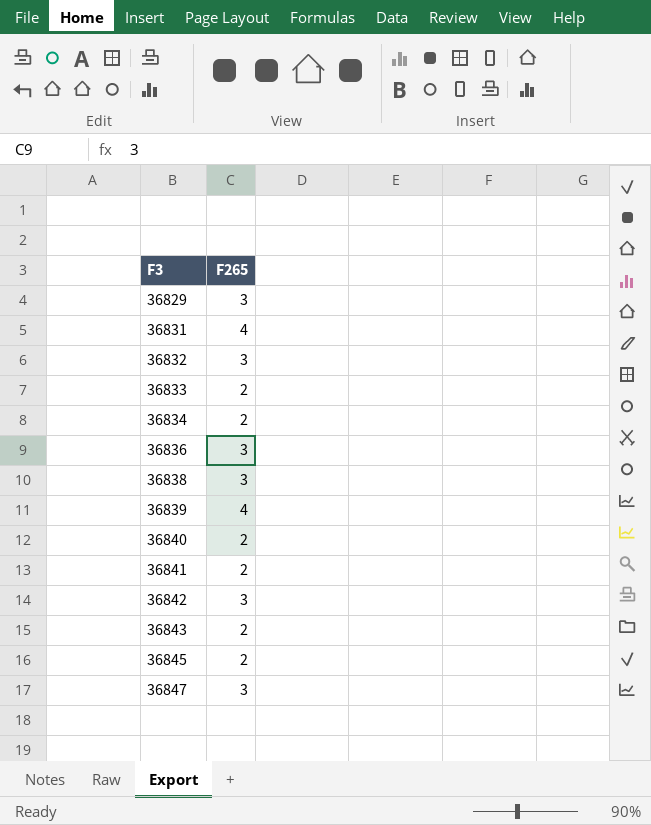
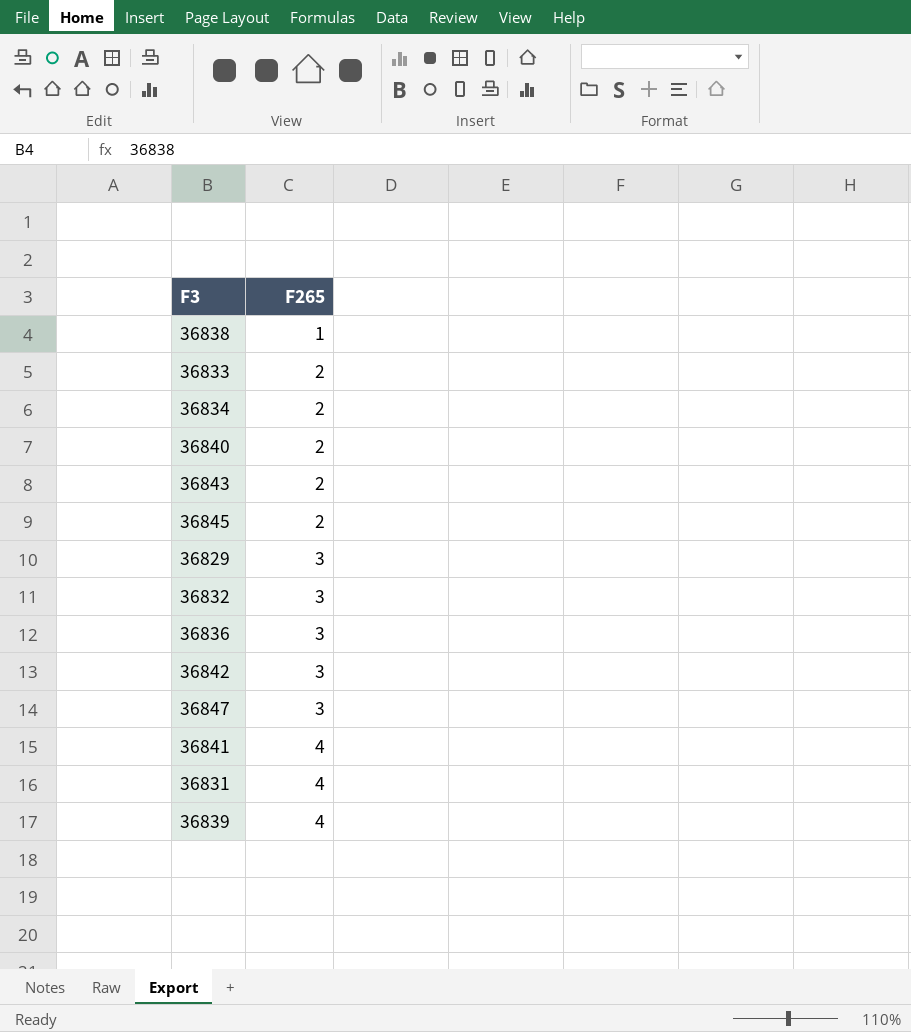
row order: F3 ascending -> F265 ascending
36838 | F265: 3 -> 1
36841 | F265: 2 -> 4

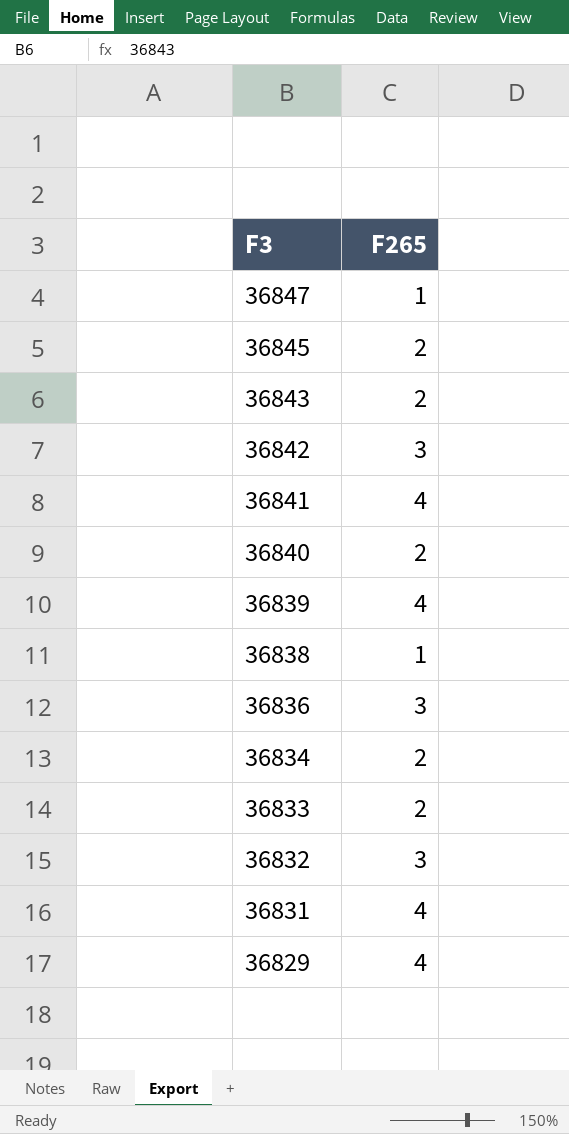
row order: F265 ascending -> F3 descending
36847 | F265: 3 -> 1
36829 | F265: 3 -> 4

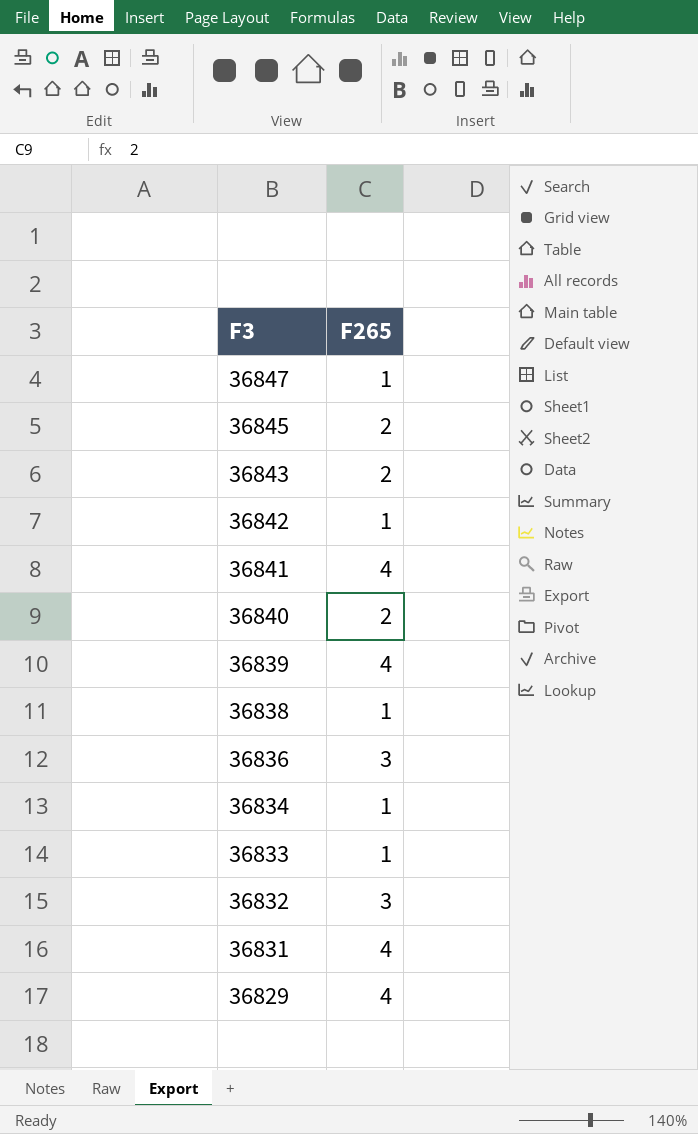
36842 | F265: 3 -> 1
36834 | F265: 2 -> 1
36833 | F265: 2 -> 1

